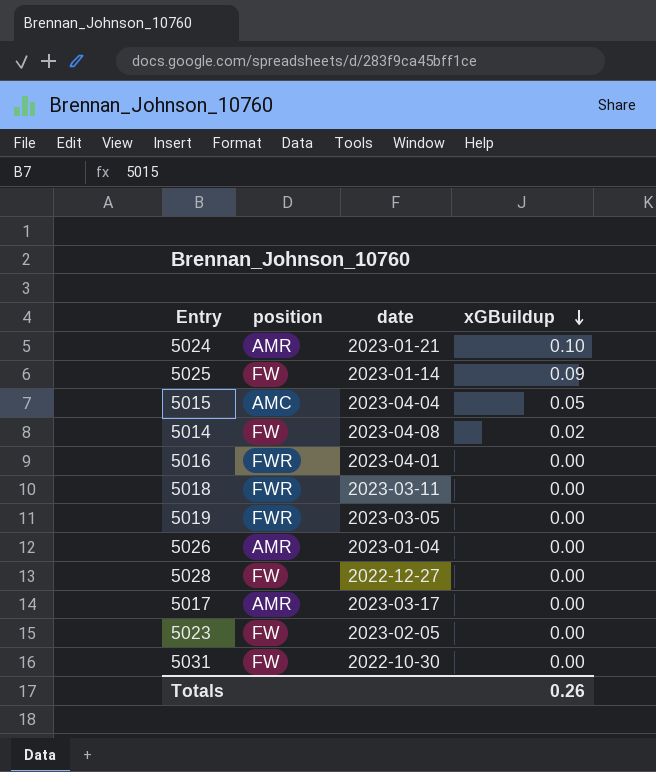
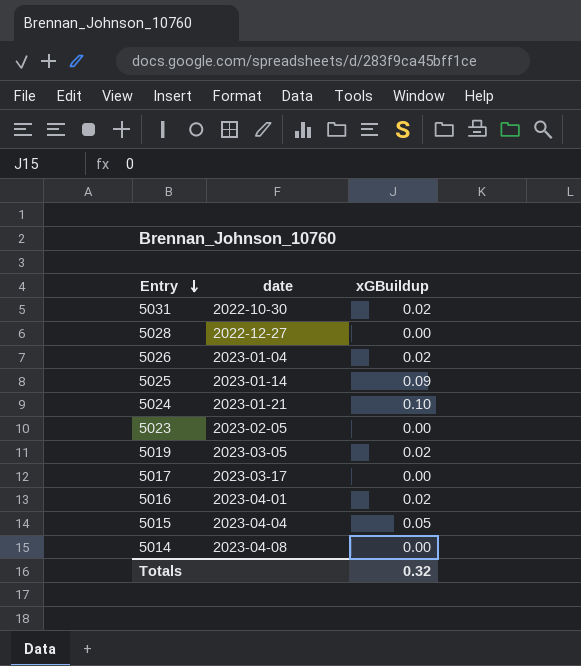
row order: xGBuildup descending -> Entry descending
column position | position: 2 -> none
row 5018: FWR | 2023-03-11 | 0.00 -> none
5031 | xGBuildup: 0.00 -> 0.02
5026 | xGBuildup: 0.00 -> 0.02
5019 | xGBuildup: 0.00 -> 0.02
5016 | xGBuildup: 0.00 -> 0.02
5014 | xGBuildup: 0.02 -> 0.00
Totals | xGBuildup: 0.26 -> 0.32

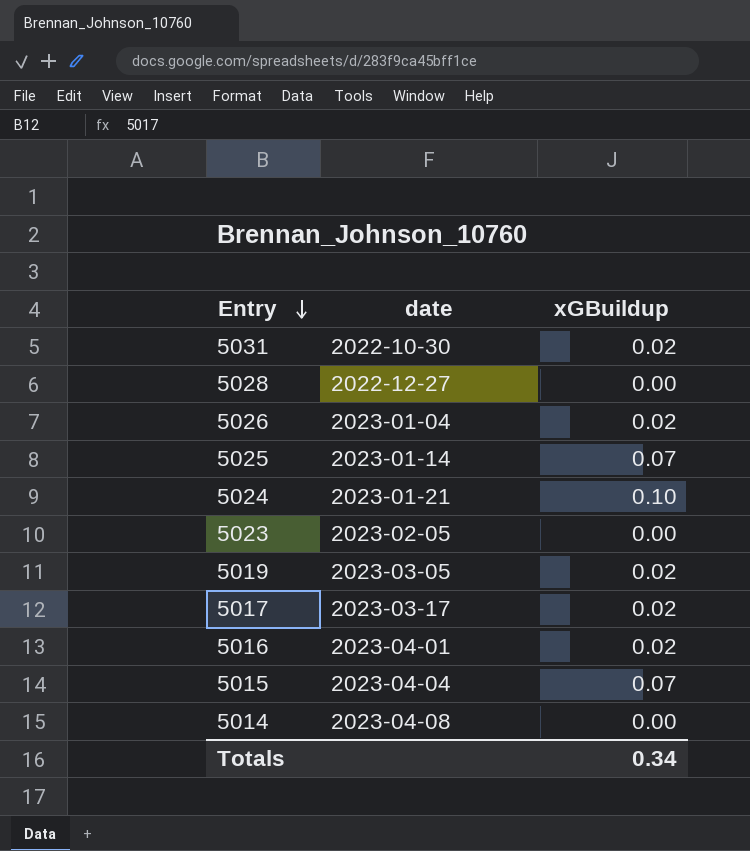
5025 | xGBuildup: 0.09 -> 0.07
5017 | xGBuildup: 0.00 -> 0.02
5015 | xGBuildup: 0.05 -> 0.07
Totals | xGBuildup: 0.32 -> 0.34

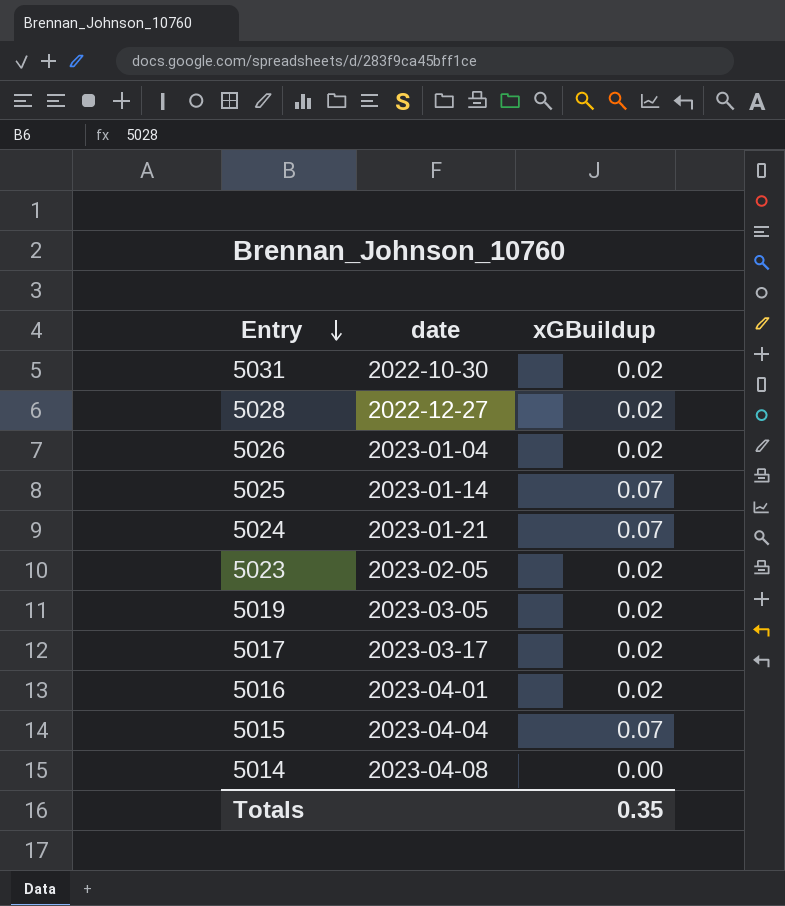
5028 | xGBuildup: 0.00 -> 0.02
5024 | xGBuildup: 0.10 -> 0.07
5023 | xGBuildup: 0.00 -> 0.02
Totals | xGBuildup: 0.34 -> 0.35

